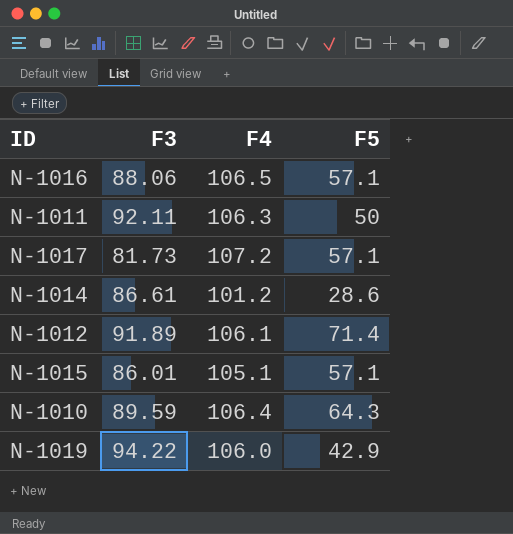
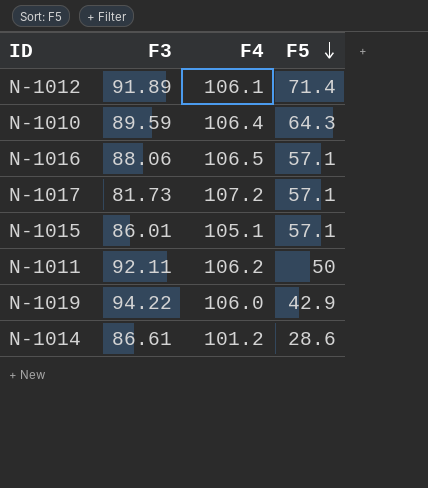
row order: none -> F5 descending
N-1011 | F4: 106.3 -> 106.2

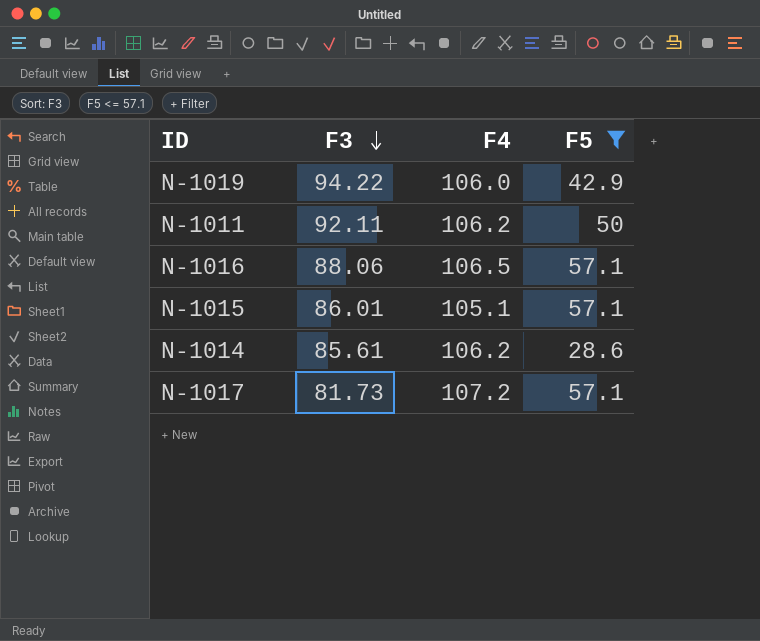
filter: none -> F5 <= 57.1
row order: F5 descending -> F3 descending
N-1014 | F3: 86.61 -> 85.61
N-1014 | F4: 101.2 -> 106.2

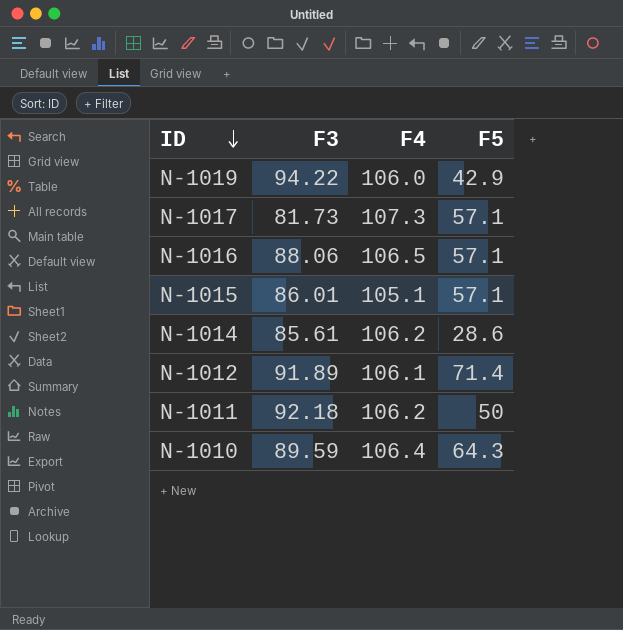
filter: F5 <= 57.1 -> none
row order: F3 descending -> ID descending
N-1017 | F4: 107.2 -> 107.3
N-1011 | F3: 92.11 -> 92.18

